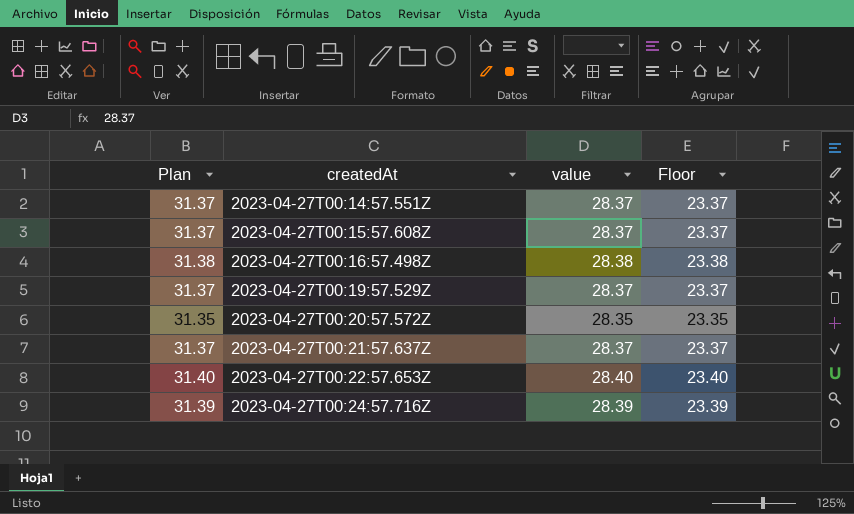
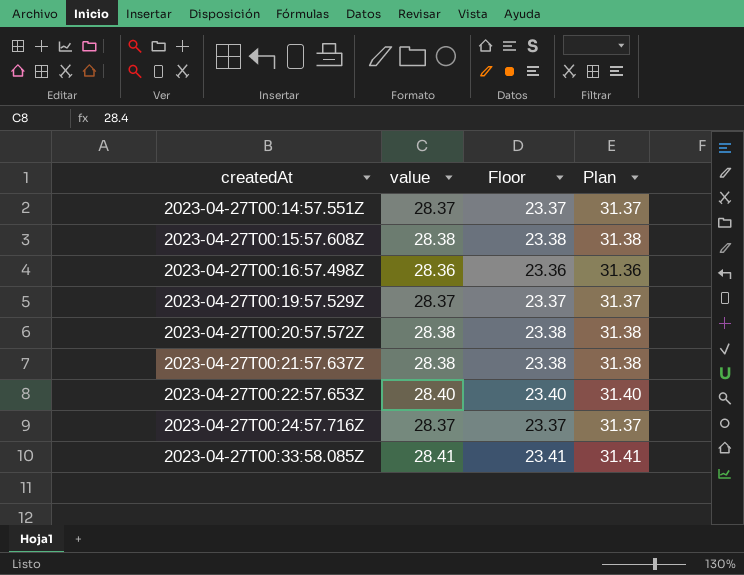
column Plan | position: 1 -> 4
2023-04-27T00:15:57.608Z | value: 28.37 -> 28.38
2023-04-27T00:15:57.608Z | Floor: 23.37 -> 23.38
2023-04-27T00:15:57.608Z | Plan: 31.37 -> 31.38
2023-04-27T00:16:57.498Z | value: 28.38 -> 28.36
2023-04-27T00:16:57.498Z | Floor: 23.38 -> 23.36
2023-04-27T00:16:57.498Z | Plan: 31.38 -> 31.36
2023-04-27T00:20:57.572Z | value: 28.35 -> 28.38
2023-04-27T00:20:57.572Z | Floor: 23.35 -> 23.38
2023-04-27T00:20:57.572Z | Plan: 31.35 -> 31.38
2023-04-27T00:21:57.637Z | value: 28.37 -> 28.38
2023-04-27T00:21:57.637Z | Floor: 23.37 -> 23.38
2023-04-27T00:21:57.637Z | Plan: 31.37 -> 31.38
2023-04-27T00:24:57.716Z | value: 28.39 -> 28.37
2023-04-27T00:24:57.716Z | Floor: 23.39 -> 23.37
2023-04-27T00:24:57.716Z | Plan: 31.39 -> 31.37
row 2023-04-27T00:33:58.085Z: none -> 28.41 | 23.41 | 31.41

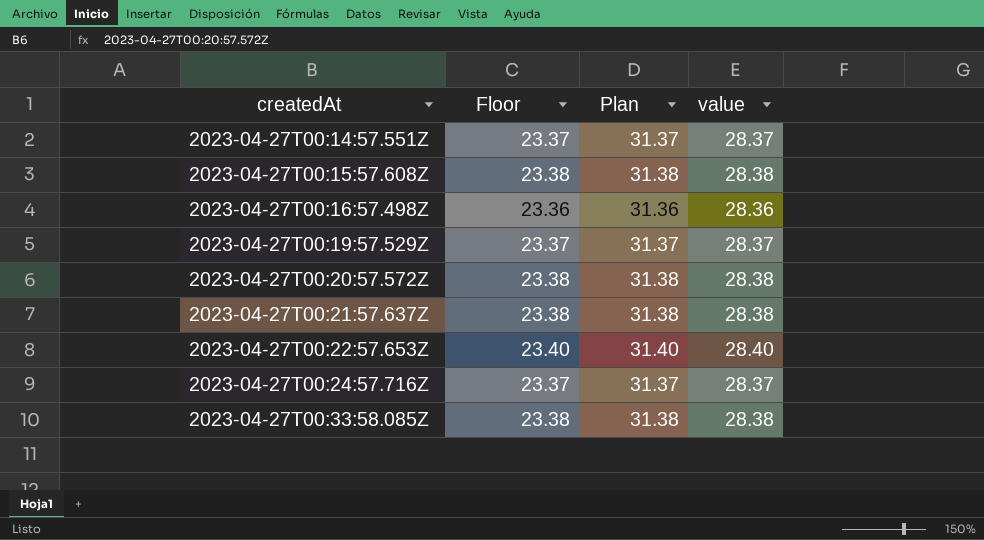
column value | position: 2 -> 4
2023-04-27T00:33:58.085Z | Floor: 23.41 -> 23.38
2023-04-27T00:33:58.085Z | Plan: 31.41 -> 31.38
2023-04-27T00:33:58.085Z | value: 28.41 -> 28.38

